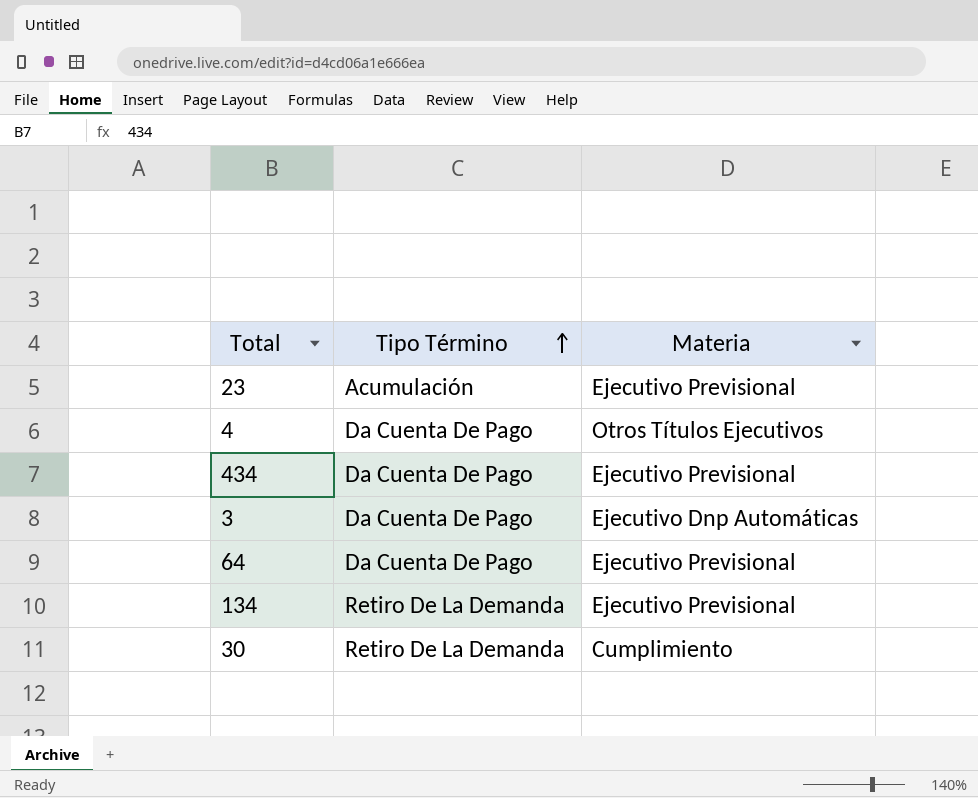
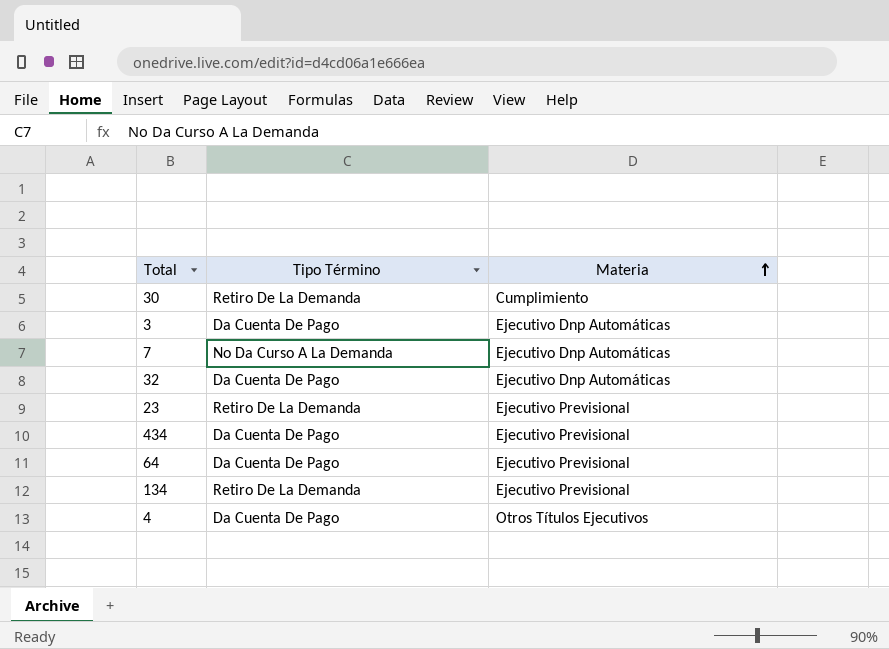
row order: Tipo Término ascending -> Materia ascending
row 7: none -> No Da Curso A La Demanda | Ejecutivo Dnp Automáticas
row 32: none -> Da Cuenta De Pago | Ejecutivo Dnp Automáticas
23 | Tipo Término: Acumulación -> Retiro De La Demanda

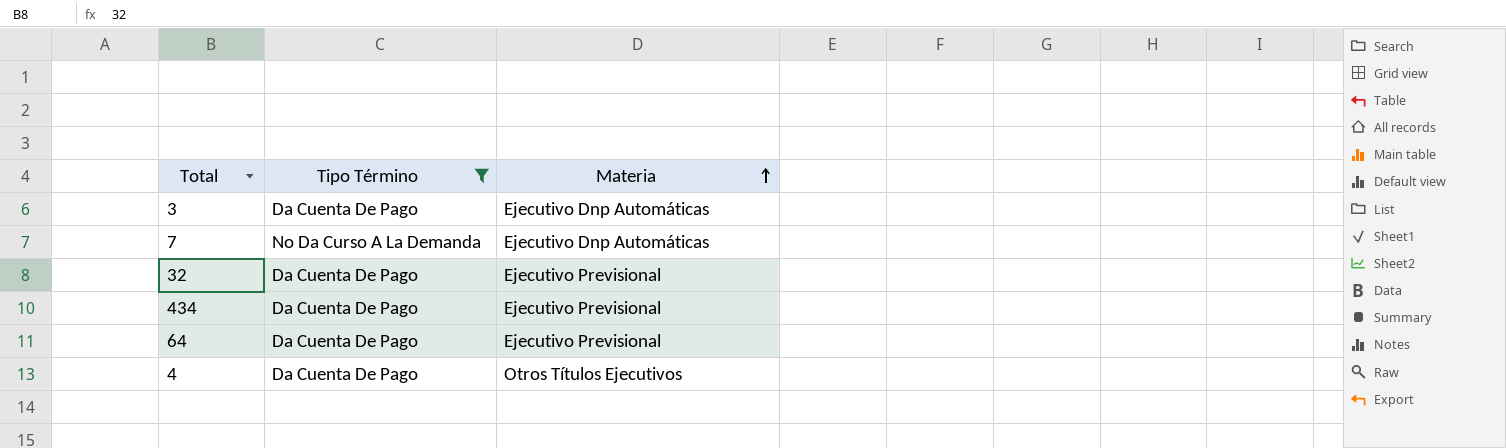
filter: none -> Tipo Término != Retiro De La Demanda
32 | Materia: Ejecutivo Dnp Automáticas -> Ejecutivo Previsional

